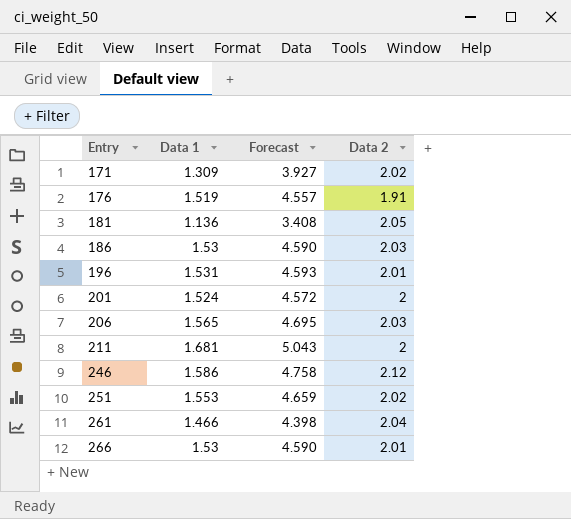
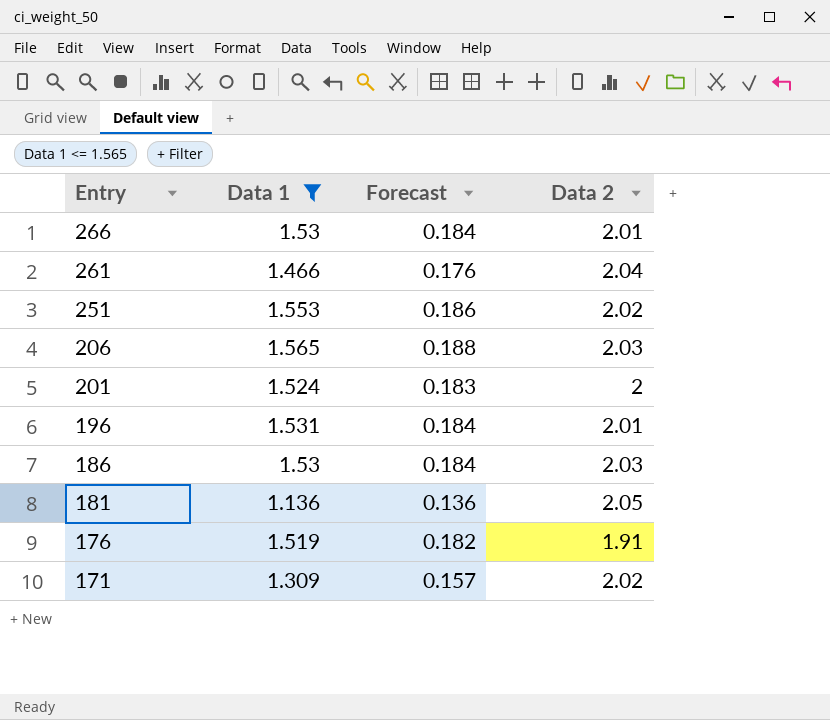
filter: none -> Data 1 <= 1.565
row order: Entry ascending -> Entry descending
column Forecast | formula: [Data 1] * 3 -> [Data 1] * 0.12

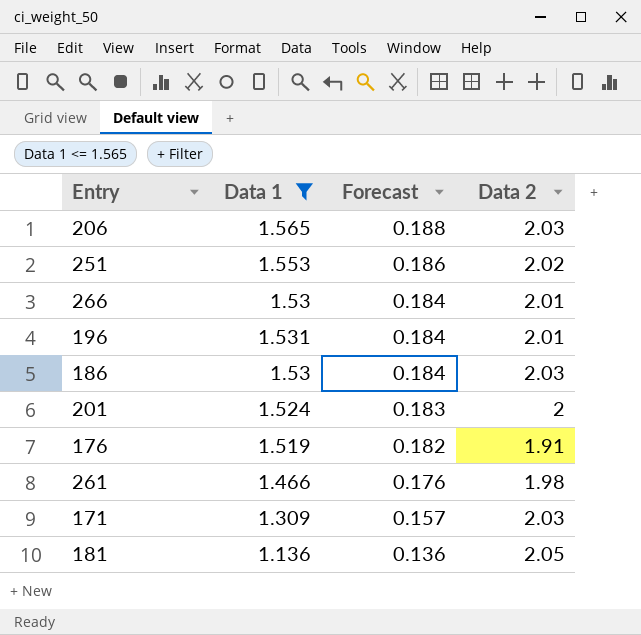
row order: Entry descending -> Forecast descending
261 | Data 2: 2.04 -> 1.98
171 | Data 2: 2.02 -> 2.03

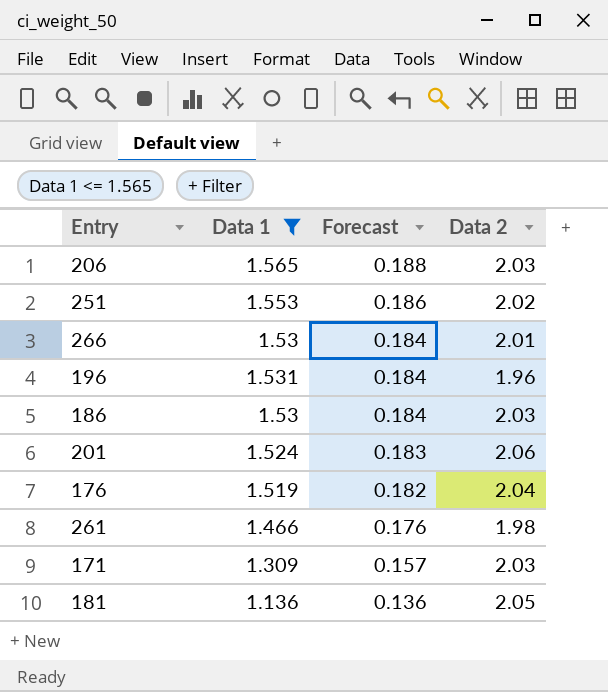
196 | Data 2: 2.01 -> 1.96
201 | Data 2: 2 -> 2.06
176 | Data 2: 1.91 -> 2.04

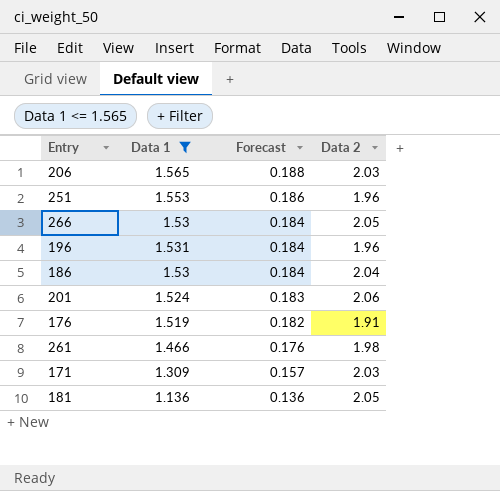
251 | Data 2: 2.02 -> 1.96
266 | Data 2: 2.01 -> 2.05
186 | Data 2: 2.03 -> 2.04
176 | Data 2: 2.04 -> 1.91

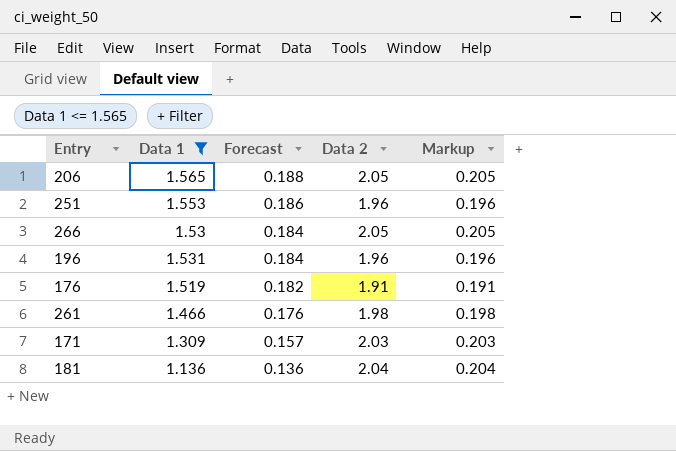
column Markup | formula: none -> [Data 2] * 0.1
row 186: 1.53 | 0.184 | 2.04 -> none
row 201: 1.524 | 0.183 | 2.06 -> none
206 | Data 2: 2.03 -> 2.05
181 | Data 2: 2.05 -> 2.04

